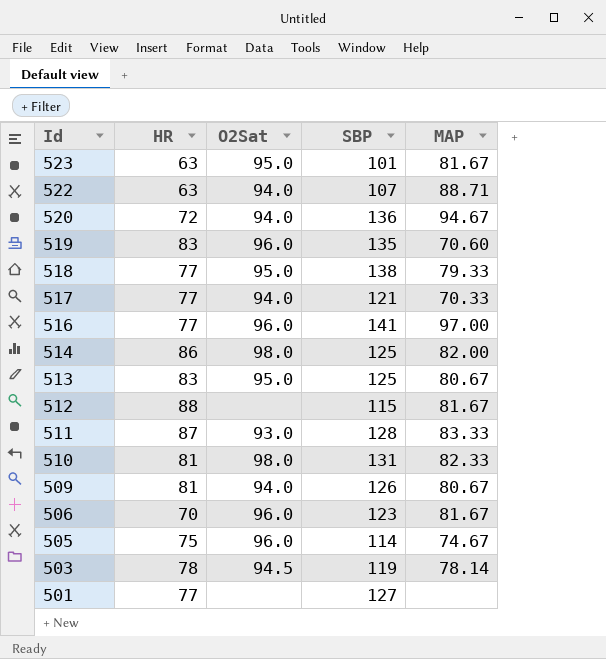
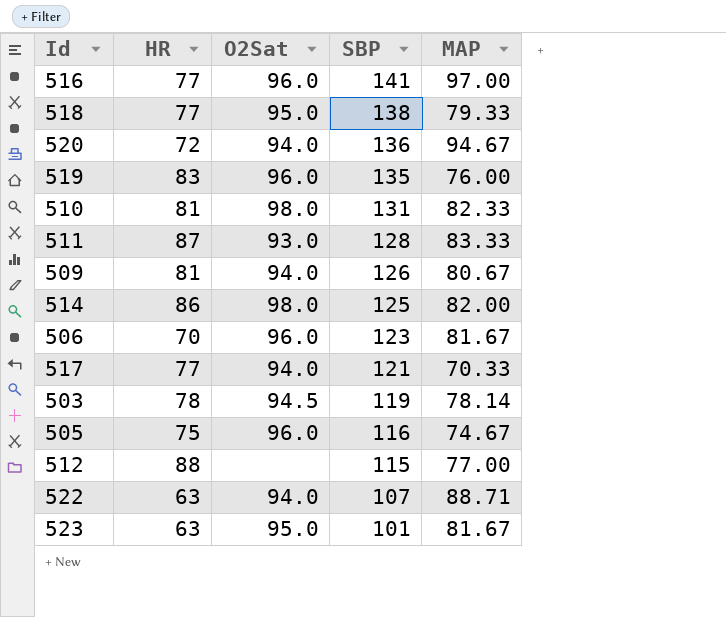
row order: Id descending -> SBP descending
row 513: 83 | 95.0 | 125 | 80.67 -> none
row 501: 77 | none | 127 | none -> none
519 | MAP: 70.60 -> 76.00
505 | SBP: 114 -> 116
512 | MAP: 81.67 -> 77.00

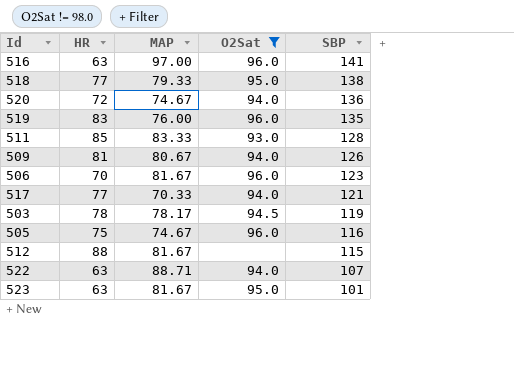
filter: none -> O2Sat != 98.0
column MAP | position: 5 -> 3
516 | HR: 77 -> 63
520 | MAP: 94.67 -> 74.67
511 | HR: 87 -> 85
503 | MAP: 78.14 -> 78.17
512 | MAP: 77.00 -> 81.67

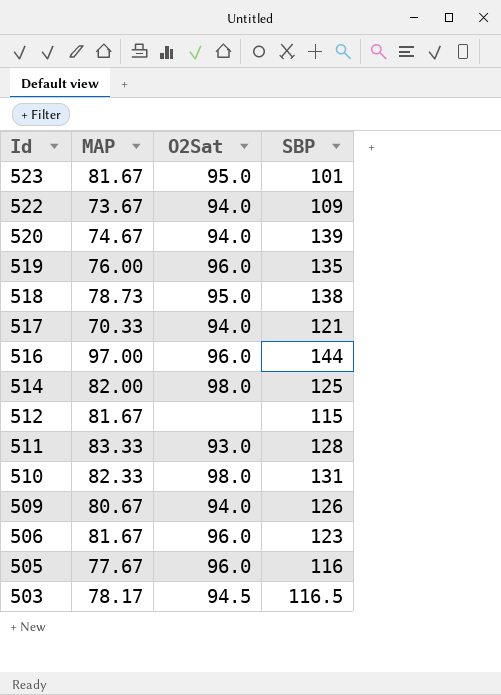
filter: O2Sat != 98.0 -> none
row order: SBP descending -> Id descending
column HR | position: 2 -> none
522 | MAP: 88.71 -> 73.67
522 | SBP: 107 -> 109
520 | SBP: 136 -> 139
518 | MAP: 79.33 -> 78.73
516 | SBP: 141 -> 144
505 | MAP: 74.67 -> 77.67
503 | SBP: 119 -> 116.5

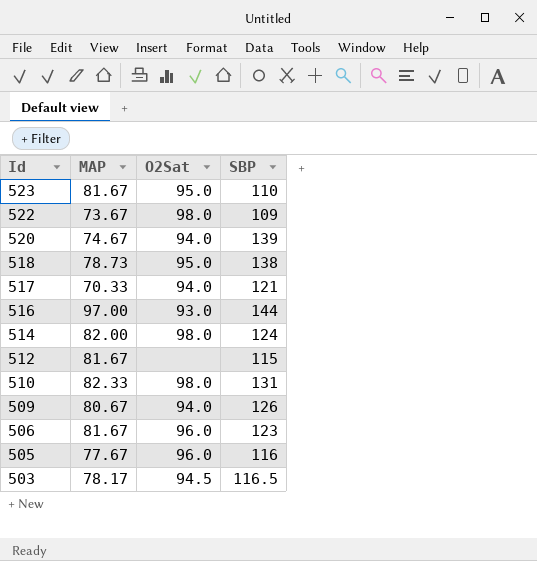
row 519: 76.00 | 96.0 | 135 -> none
row 511: 83.33 | 93.0 | 128 -> none
523 | SBP: 101 -> 110
522 | O2Sat: 94.0 -> 98.0
516 | O2Sat: 96.0 -> 93.0
514 | SBP: 125 -> 124

